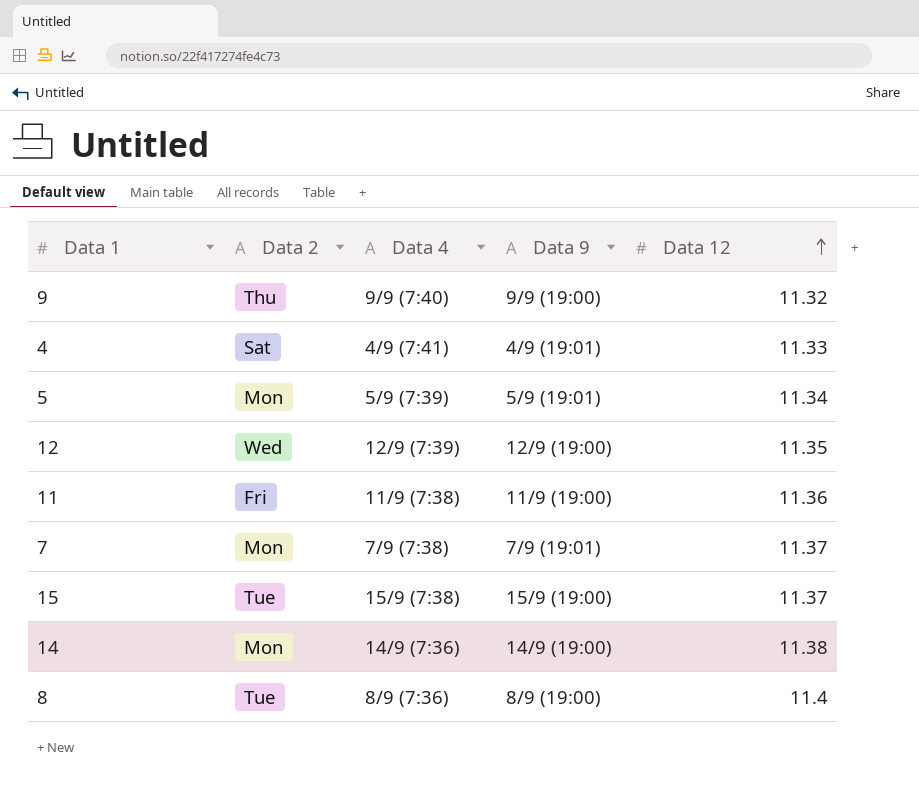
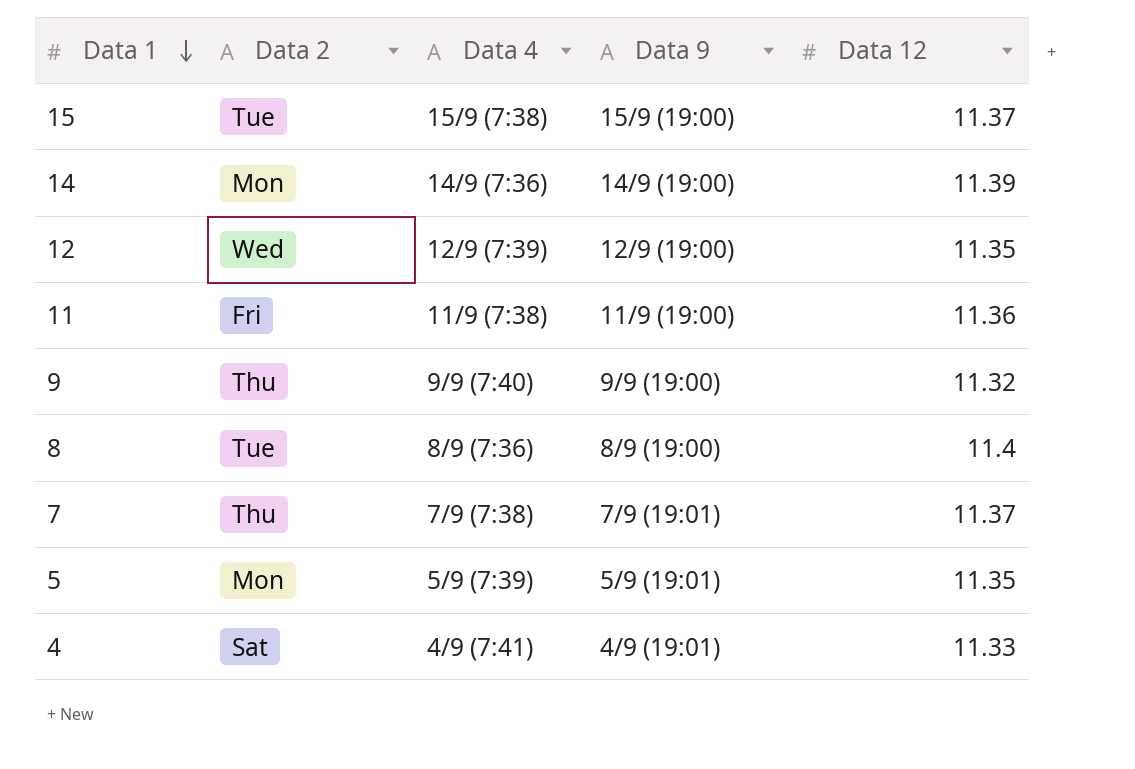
row order: Data 12 ascending -> Data 1 descending
14 | Data 12: 11.38 -> 11.39
7 | Data 2: Mon -> Thu
5 | Data 12: 11.34 -> 11.35

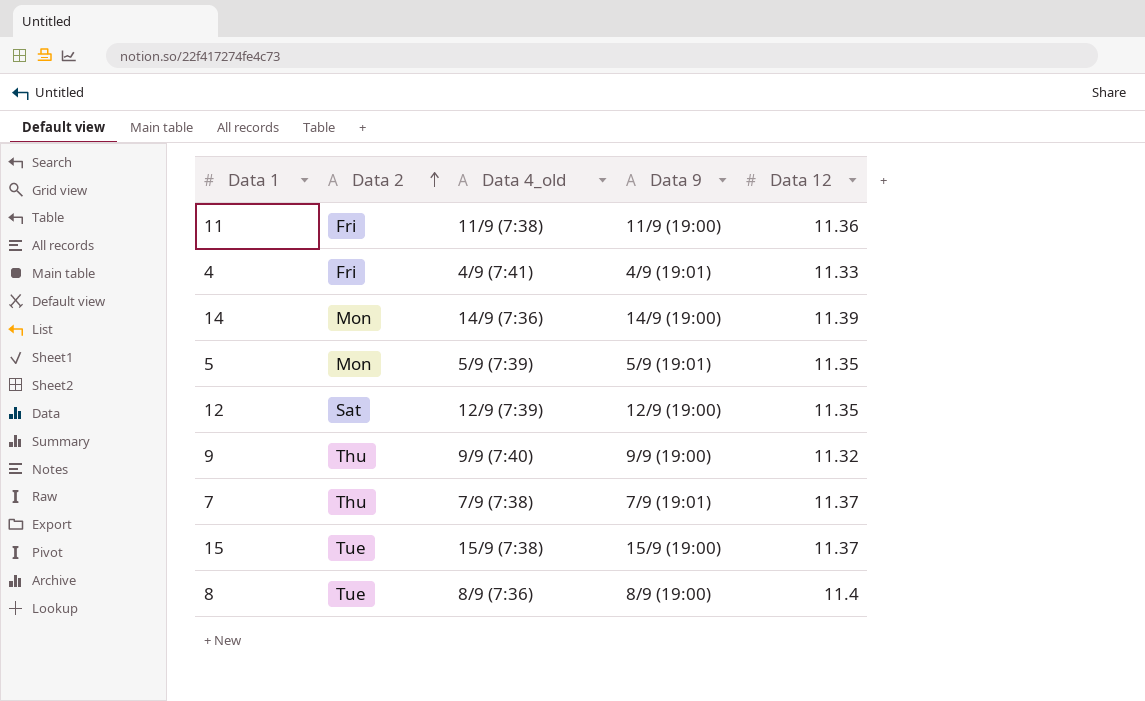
row order: Data 1 descending -> Data 2 ascending
column name: Data 4 -> Data 4_old
4 | Data 2: Sat -> Fri
12 | Data 2: Wed -> Sat

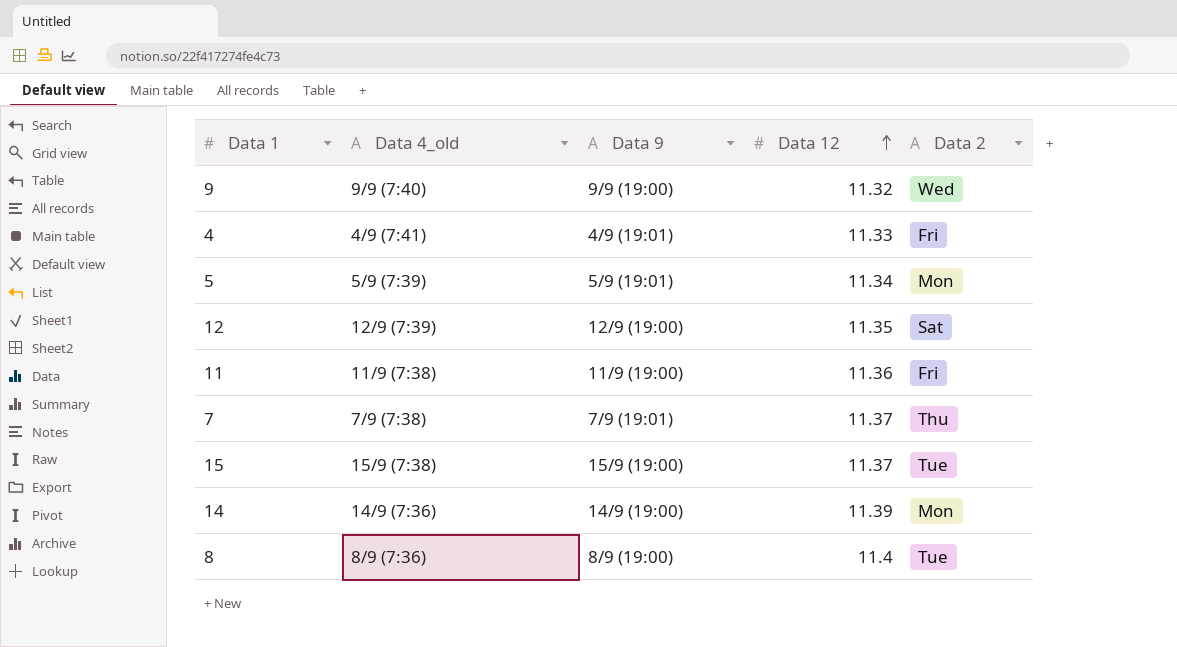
row order: Data 2 ascending -> Data 12 ascending
column Data 2 | position: 2 -> 5
9 | Data 2: Thu -> Wed
5 | Data 12: 11.35 -> 11.34

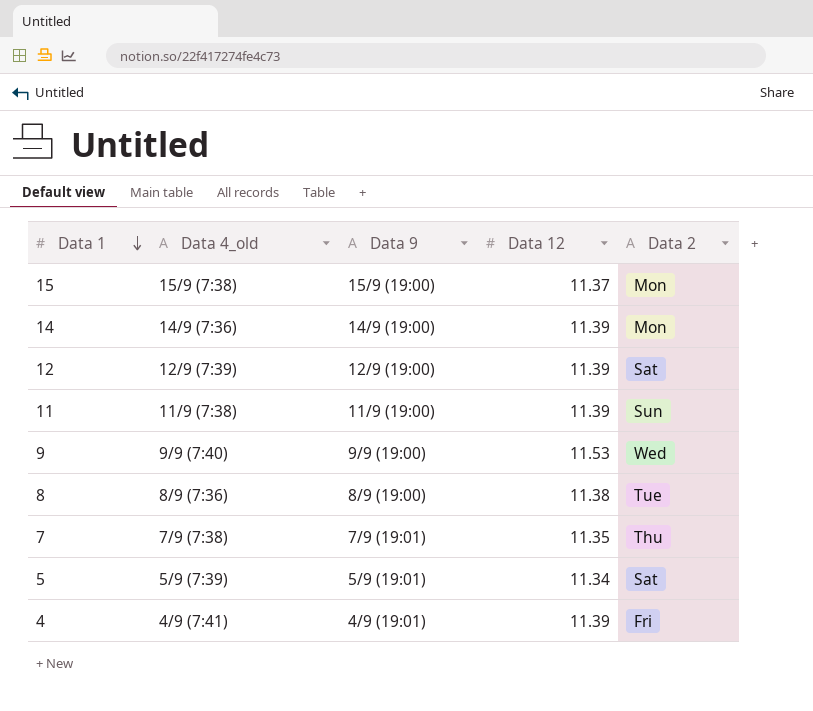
row order: Data 12 ascending -> Data 1 descending
15 | Data 2: Tue -> Mon
12 | Data 12: 11.35 -> 11.39
11 | Data 12: 11.36 -> 11.39
11 | Data 2: Fri -> Sun
9 | Data 12: 11.32 -> 11.53
8 | Data 12: 11.4 -> 11.38
7 | Data 12: 11.37 -> 11.35
5 | Data 2: Mon -> Sat
4 | Data 12: 11.33 -> 11.39

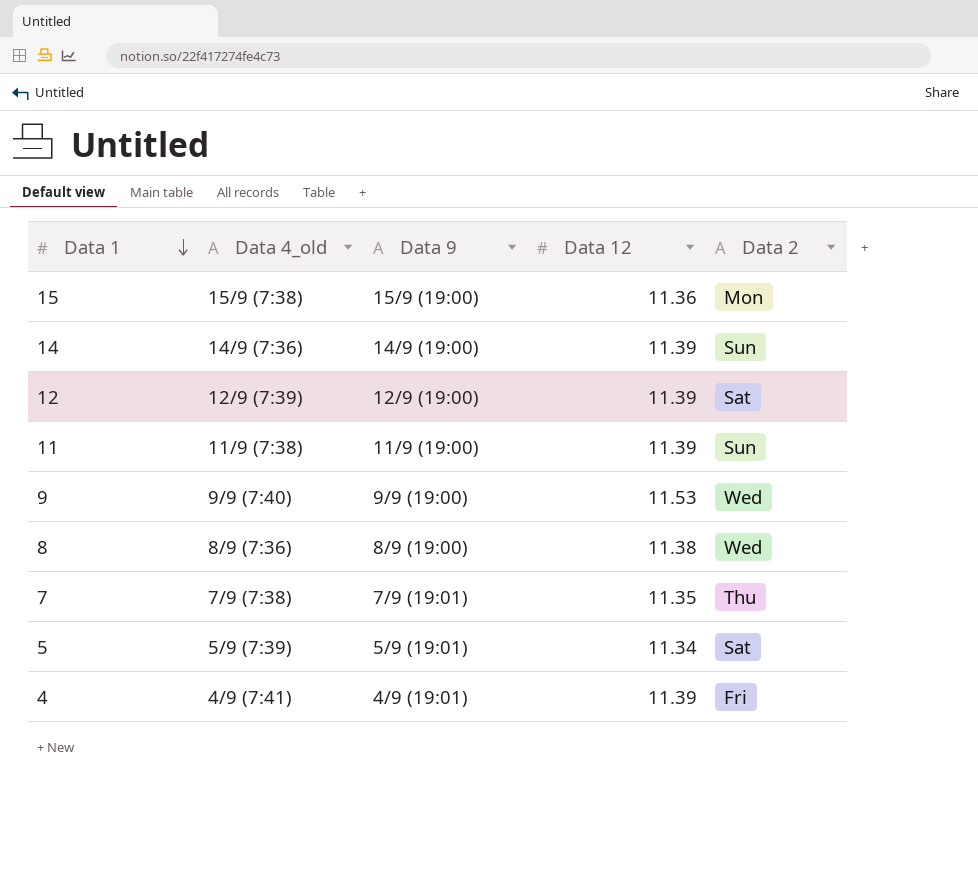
15 | Data 12: 11.37 -> 11.36
14 | Data 2: Mon -> Sun
8 | Data 2: Tue -> Wed

